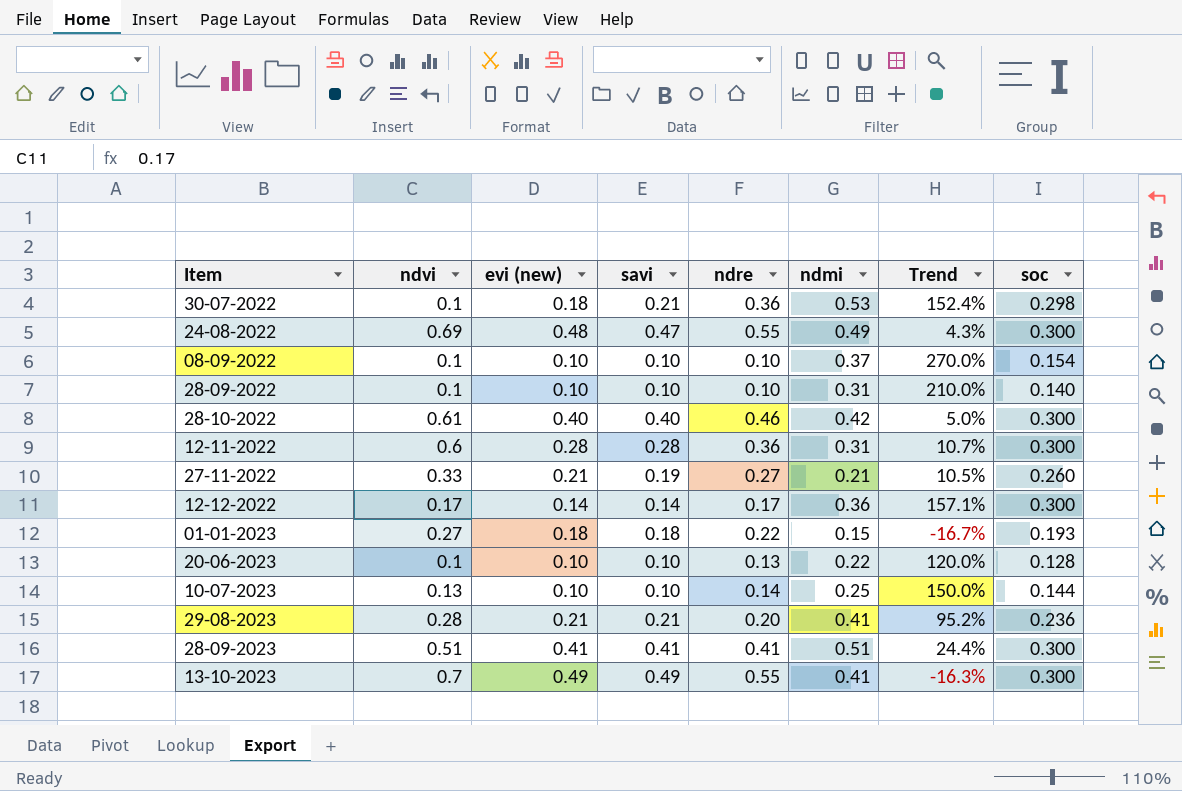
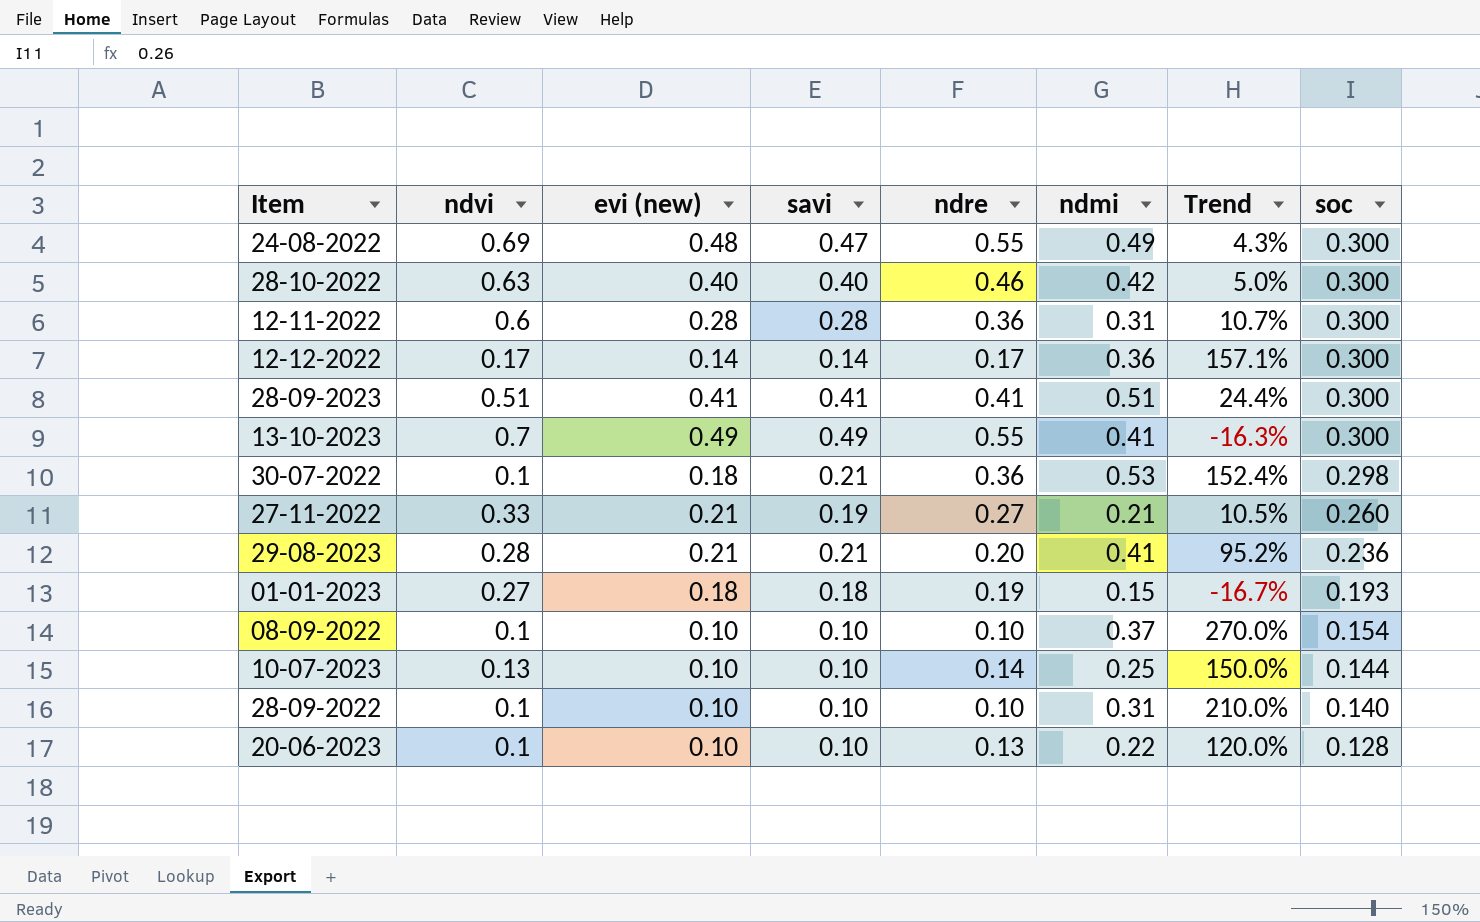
row order: Item ascending -> soc descending
28-10-2022 | ndvi: 0.61 -> 0.63
01-01-2023 | ndre: 0.22 -> 0.19

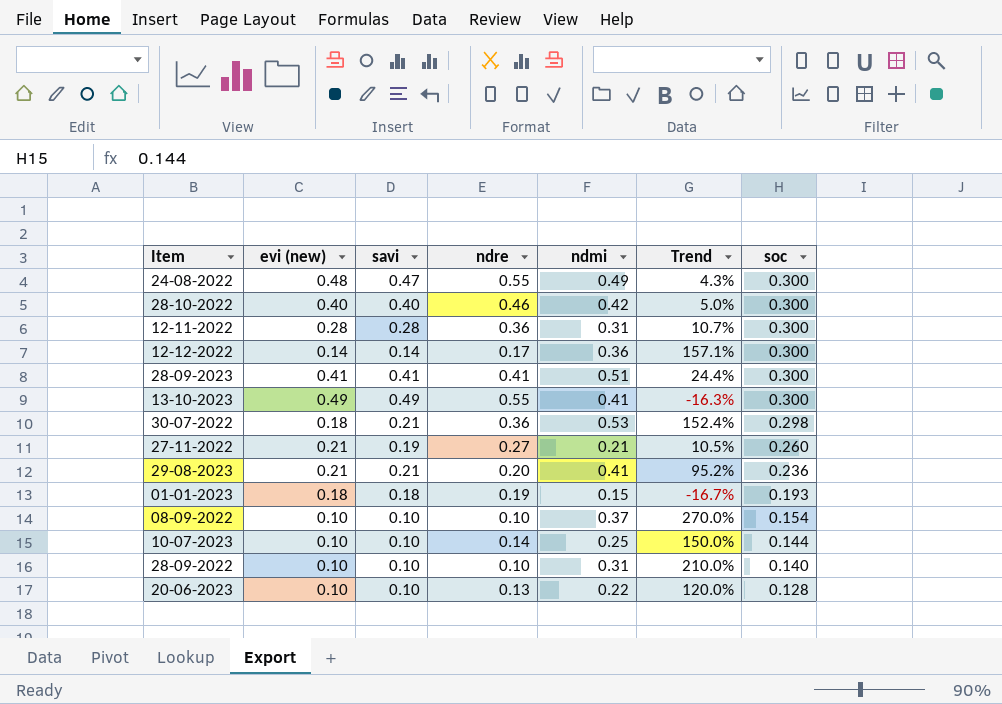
column ndvi | position: 2 -> none

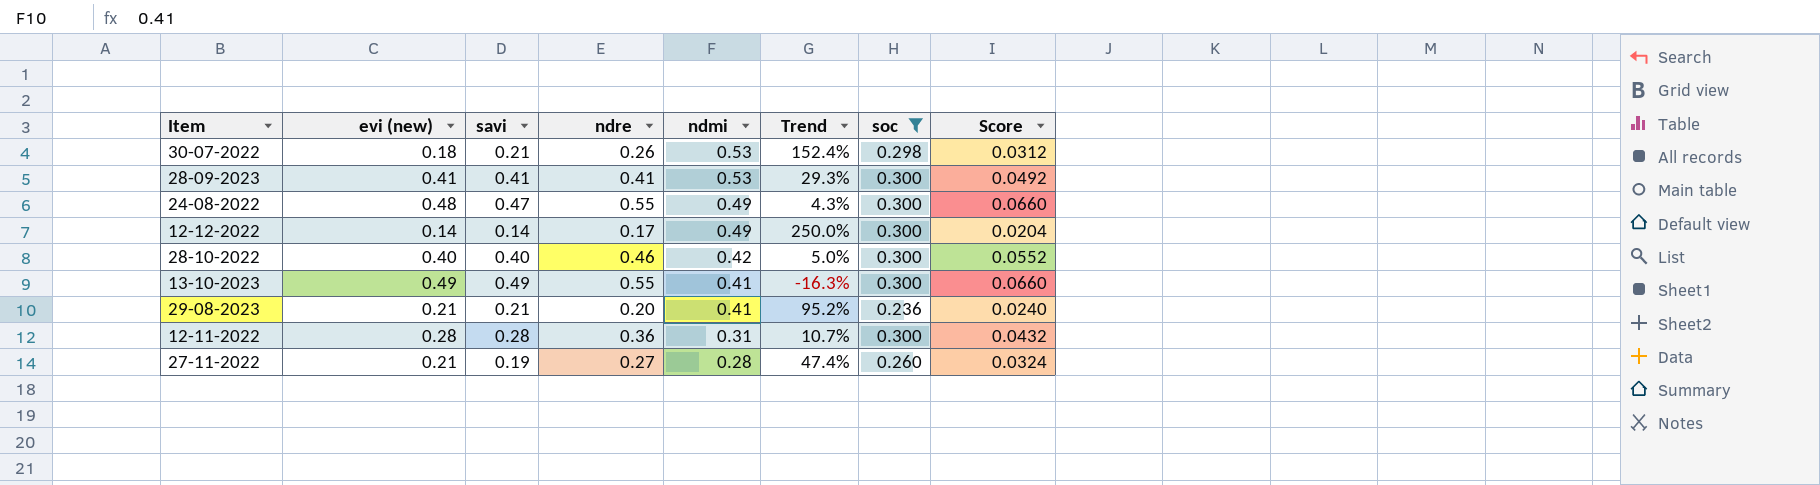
filter: none -> soc >= 0.236
row order: soc descending -> ndmi descending
column Score | formula: none -> [ndre] * 0.12
30-07-2022 | ndre: 0.36 -> 0.26
28-09-2023 | ndmi: 0.51 -> 0.53
28-09-2023 | Trend: 24.4% -> 29.3%
12-12-2022 | ndmi: 0.36 -> 0.49
12-12-2022 | Trend: 157.1% -> 250.0%
27-11-2022 | ndmi: 0.21 -> 0.28
27-11-2022 | Trend: 10.5% -> 47.4%

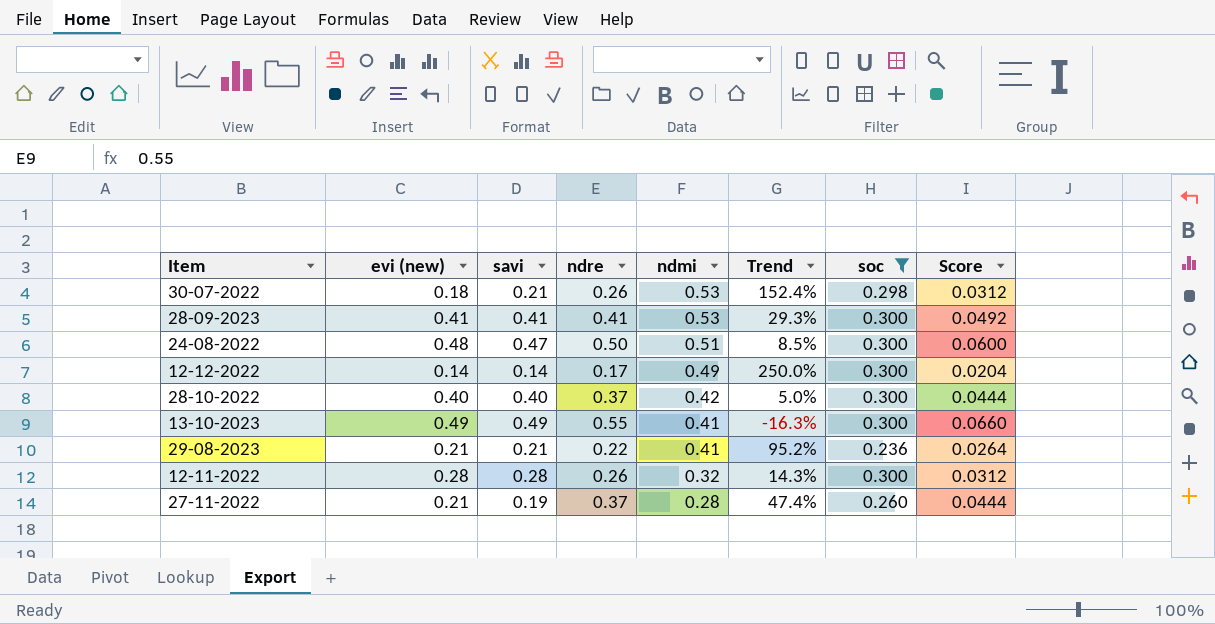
24-08-2022 | ndre: 0.55 -> 0.50
24-08-2022 | ndmi: 0.49 -> 0.51
24-08-2022 | Trend: 4.3% -> 8.5%
24-08-2022 | Score: 0.0660 -> 0.0600
28-10-2022 | ndre: 0.46 -> 0.37
28-10-2022 | Score: 0.0552 -> 0.0444
29-08-2023 | ndre: 0.20 -> 0.22
29-08-2023 | Score: 0.0240 -> 0.0264
12-11-2022 | ndre: 0.36 -> 0.26
12-11-2022 | ndmi: 0.31 -> 0.32
12-11-2022 | Trend: 10.7% -> 14.3%
12-11-2022 | Score: 0.0432 -> 0.0312
27-11-2022 | ndre: 0.27 -> 0.37
27-11-2022 | Score: 0.0324 -> 0.0444

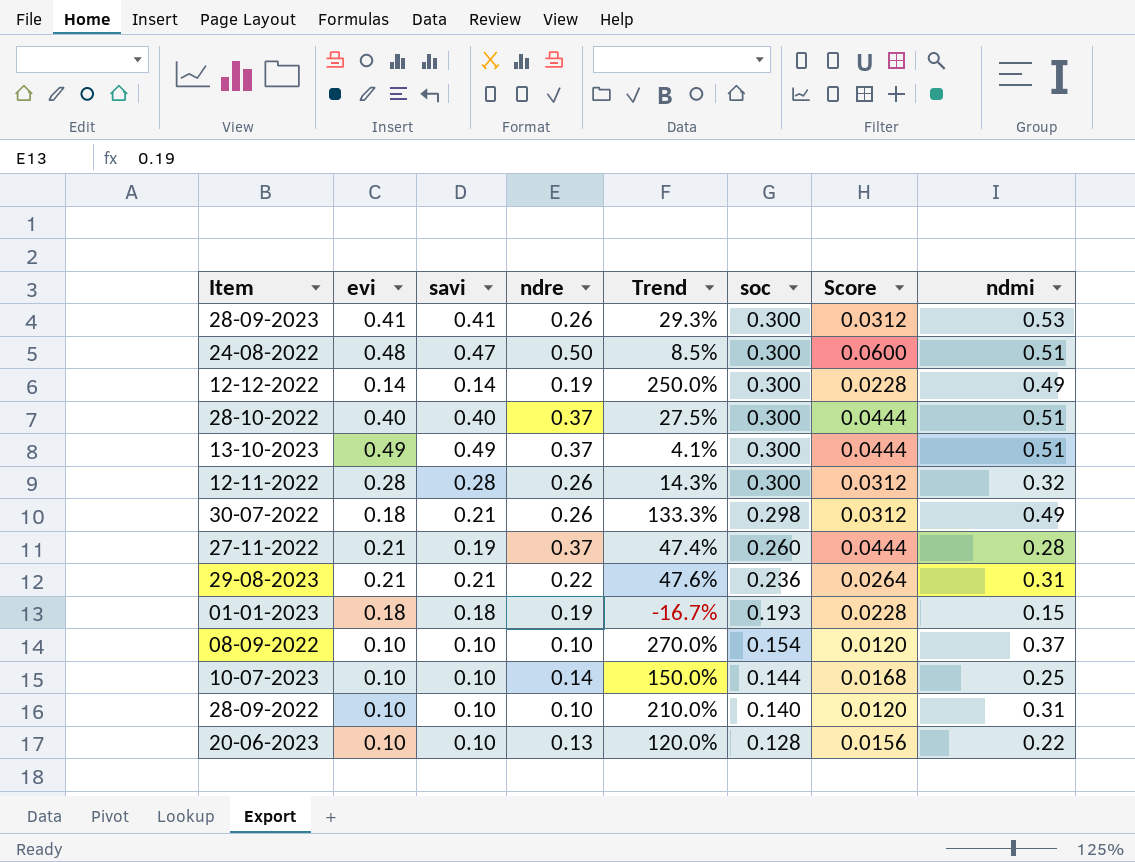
filter: soc >= 0.236 -> none
row order: ndmi descending -> soc descending
column name: evi (new) -> evi
column ndmi | position: 5 -> 8
28-09-2023 | ndre: 0.41 -> 0.26
28-09-2023 | Score: 0.0492 -> 0.0312
12-12-2022 | ndre: 0.17 -> 0.19
12-12-2022 | Score: 0.0204 -> 0.0228
28-10-2022 | Trend: 5.0% -> 27.5%
28-10-2022 | ndmi: 0.42 -> 0.51
13-10-2023 | ndre: 0.55 -> 0.37
13-10-2023 | Trend: -16.3% -> 4.1%
13-10-2023 | Score: 0.0660 -> 0.0444
13-10-2023 | ndmi: 0.41 -> 0.51
30-07-2022 | Trend: 152.4% -> 133.3%
30-07-2022 | ndmi: 0.53 -> 0.49
29-08-2023 | Trend: 95.2% -> 47.6%
29-08-2023 | ndmi: 0.41 -> 0.31

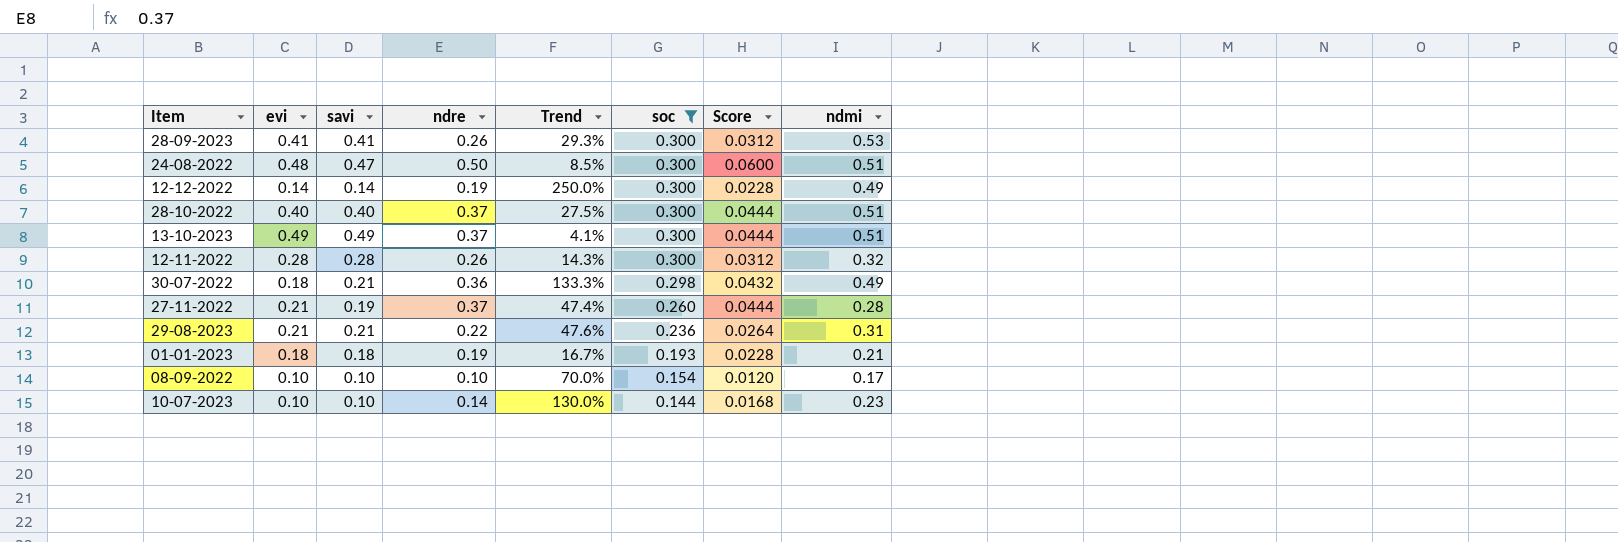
filter: none -> soc >= 0.144
30-07-2022 | ndre: 0.26 -> 0.36
30-07-2022 | Score: 0.0312 -> 0.0432
01-01-2023 | Trend: -16.7% -> 16.7%
01-01-2023 | ndmi: 0.15 -> 0.21
08-09-2022 | Trend: 270.0% -> 70.0%
08-09-2022 | ndmi: 0.37 -> 0.17
10-07-2023 | Trend: 150.0% -> 130.0%
10-07-2023 | ndmi: 0.25 -> 0.23

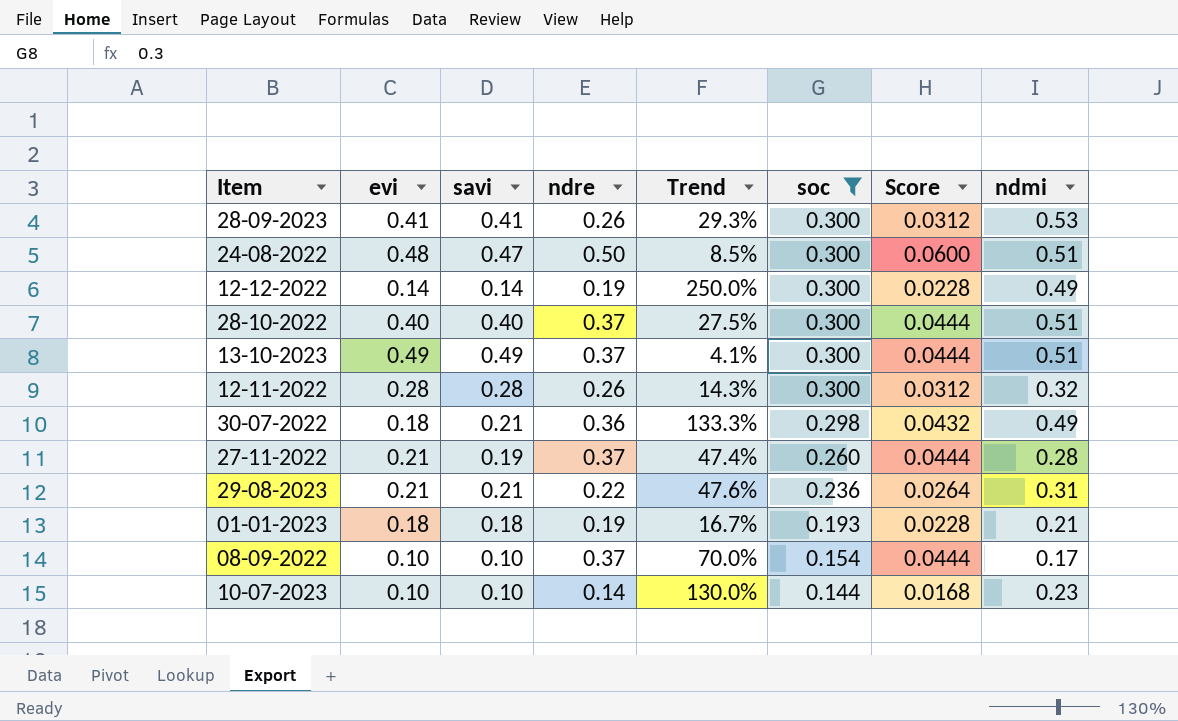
08-09-2022 | ndre: 0.10 -> 0.37
08-09-2022 | Score: 0.0120 -> 0.0444

